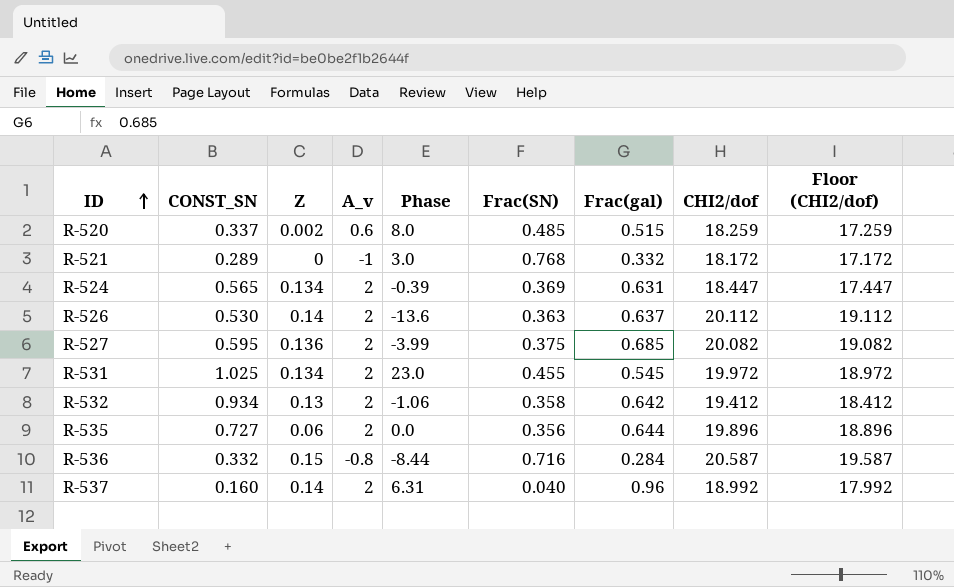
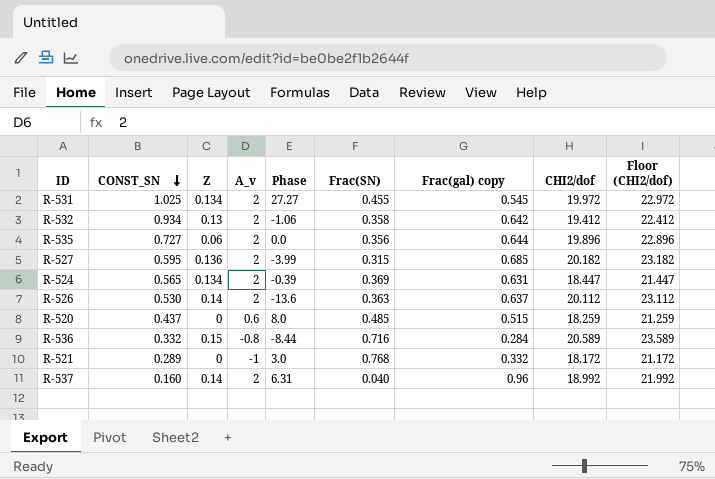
row order: ID ascending -> CONST_SN descending
column name: Frac(gal) -> Frac(gal) copy
column Floor (CHI2/dof) | formula: [CHI2/dof] - 1 -> [CHI2/dof] + 3
R-531 | Phase: 23.0 -> 27.27
R-527 | Frac(SN): 0.375 -> 0.315
R-527 | CHI2/dof: 20.082 -> 20.182
R-520 | CONST_SN: 0.337 -> 0.437
R-520 | Z: 0.002 -> 0
R-536 | CHI2/dof: 20.587 -> 20.589

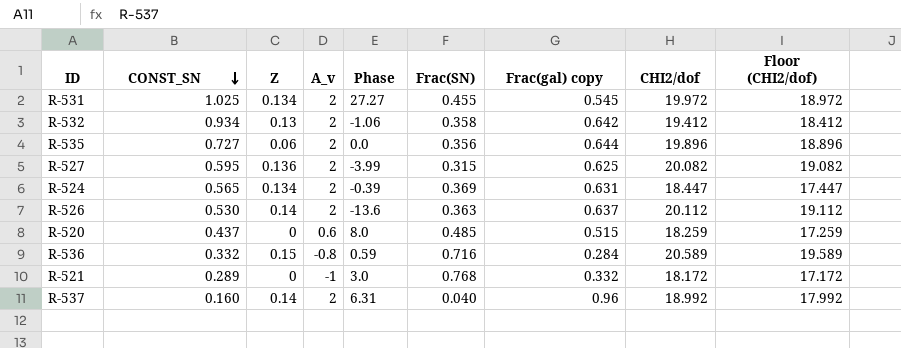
column Floor (CHI2/dof) | formula: [CHI2/dof] + 3 -> [CHI2/dof] - 1
R-527 | Frac(gal) copy: 0.685 -> 0.625
R-527 | CHI2/dof: 20.182 -> 20.082
R-536 | Phase: -8.44 -> 0.59

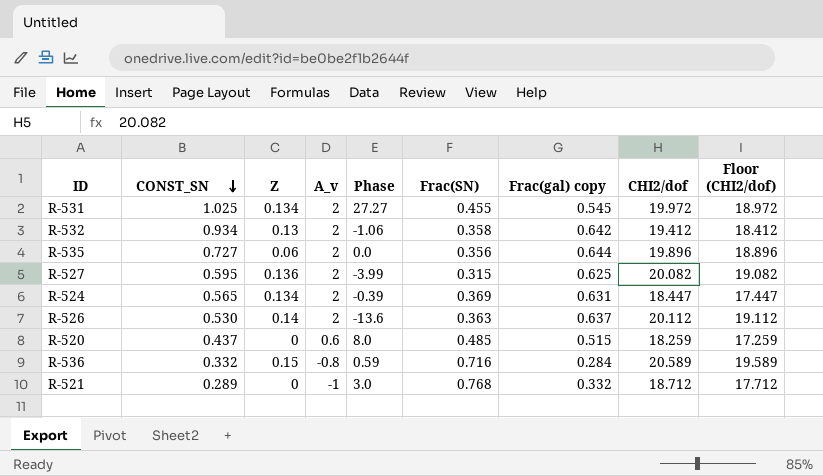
row R-537: 0.160 | 0.14 | 2 | 6.31 | 0.040 | 0.96 | 18.992 | 17.992 -> none
R-521 | CHI2/dof: 18.172 -> 18.712
R-521 | Floor (CHI2/dof): 17.172 -> 17.712

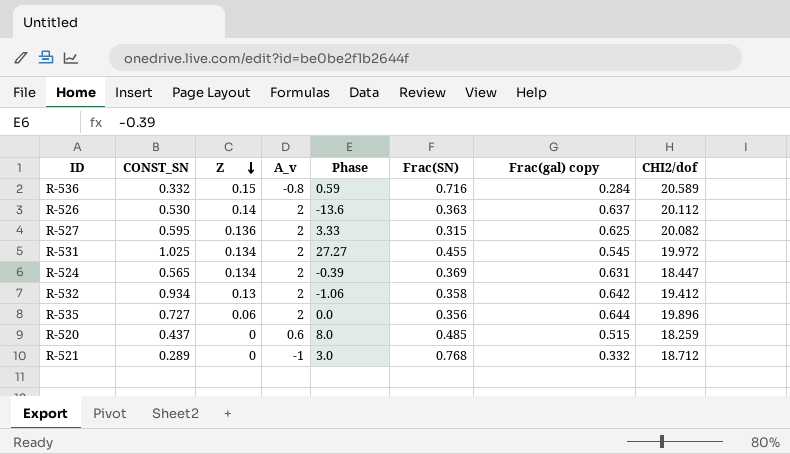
row order: CONST_SN descending -> Z descending
column Floor (CHI2/dof) | formula: [CHI2/dof] - 1 -> none
R-527 | Phase: -3.99 -> 3.33

